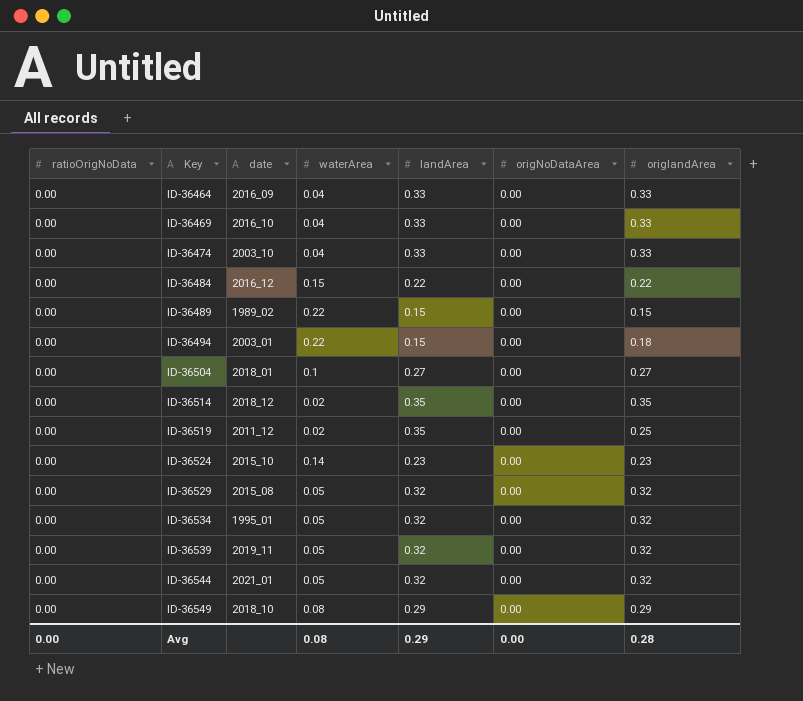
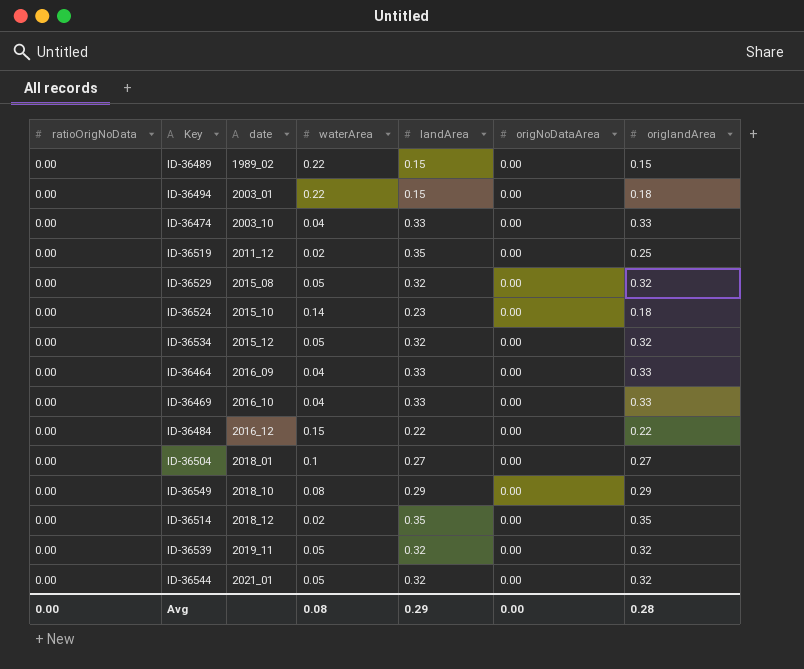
row order: Key ascending -> date ascending
ID-36524 | origlandArea: 0.23 -> 0.18
ID-36534 | date: 1995_01 -> 2015_12

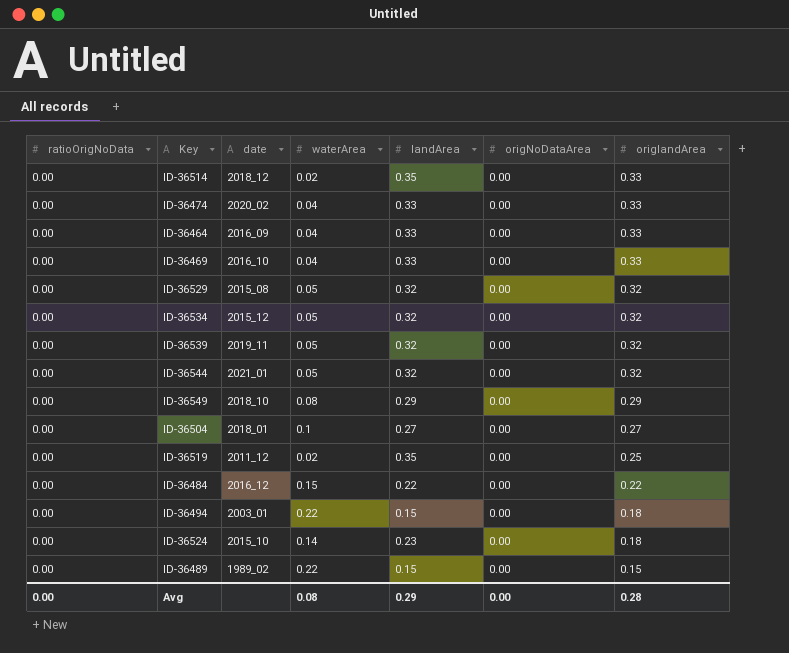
row order: date ascending -> origlandArea descending
ID-36514 | origlandArea: 0.35 -> 0.33
ID-36474 | date: 2003_10 -> 2020_02

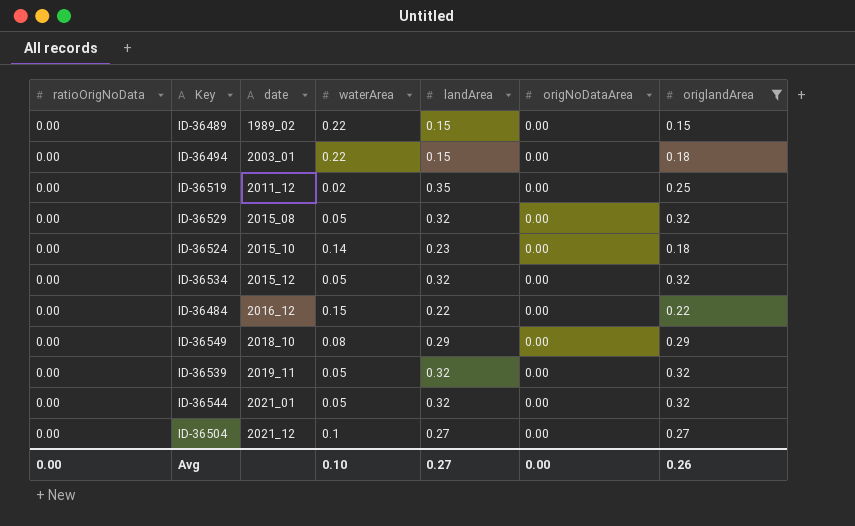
filter: none -> origlandArea != 0.33
row order: origlandArea descending -> date ascending
ID-36504 | date: 2018_01 -> 2021_12
Avg | waterArea: 0.08 -> 0.10
Avg | landArea: 0.29 -> 0.27
Avg | origlandArea: 0.28 -> 0.26

